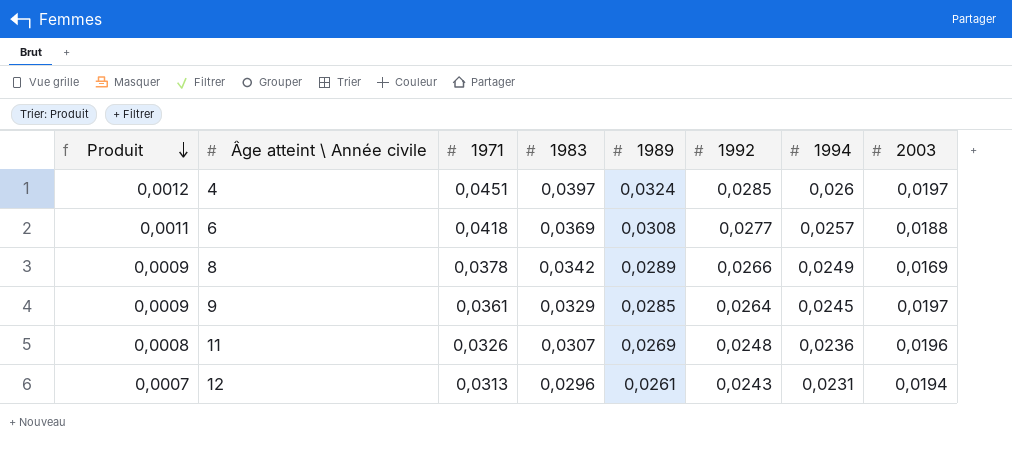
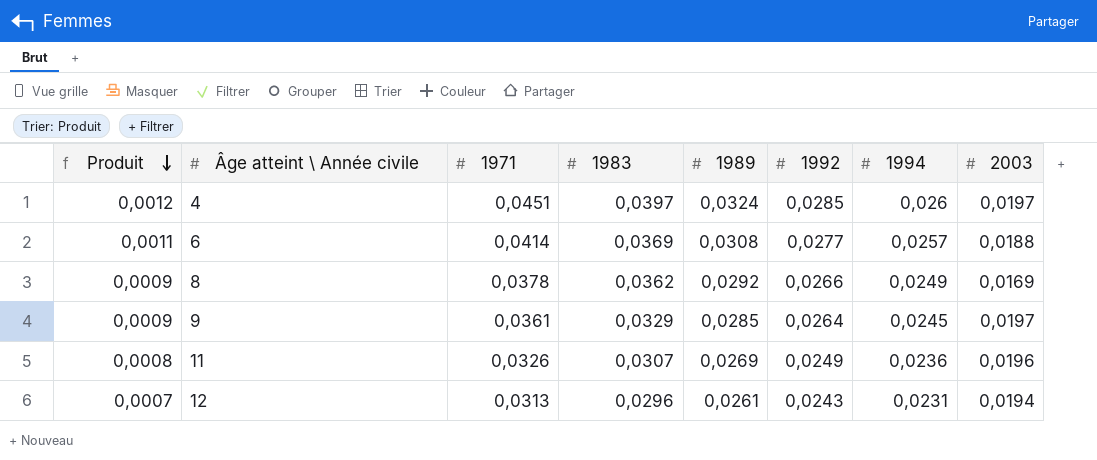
6 | 1971: 0,0418 -> 0,0414
8 | 1983: 0,0342 -> 0,0362
8 | 1989: 0,0289 -> 0,0292
11 | 1992: 0,0248 -> 0,0249

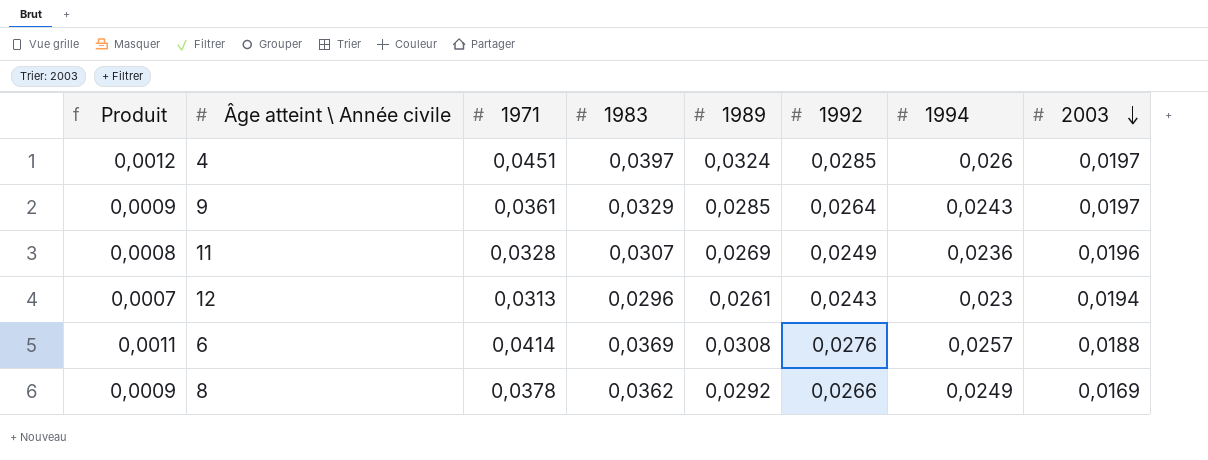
row order: Produit descending -> 2003 descending
9 | 1994: 0,0245 -> 0,0243
11 | 1971: 0,0326 -> 0,0328
12 | 1994: 0,0231 -> 0,023
6 | 1992: 0,0277 -> 0,0276

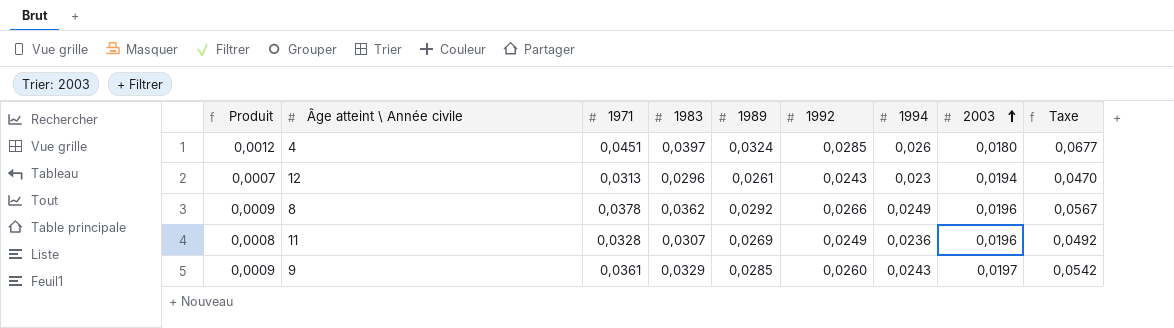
row order: 2003 descending -> 2003 ascending
column Taxe | formula: none -> [1971] * 1,5
row 6: 0,0011 | 0,0414 | 0,0369 | 0,0308 | 0,0276 | 0,0257 | 0,0188 -> none
4 | 2003: 0,0197 -> 0,0180
8 | 2003: 0,0169 -> 0,0196
9 | 1992: 0,0264 -> 0,0260

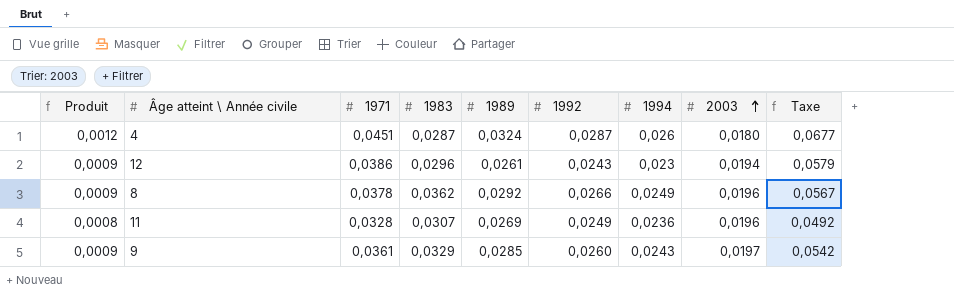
4 | 1983: 0,0397 -> 0,0287
4 | 1992: 0,0285 -> 0,0287
12 | Produit: 0,0007 -> 0,0009
12 | 1971: 0,0313 -> 0,0386
12 | Taxe: 0,0470 -> 0,0579

